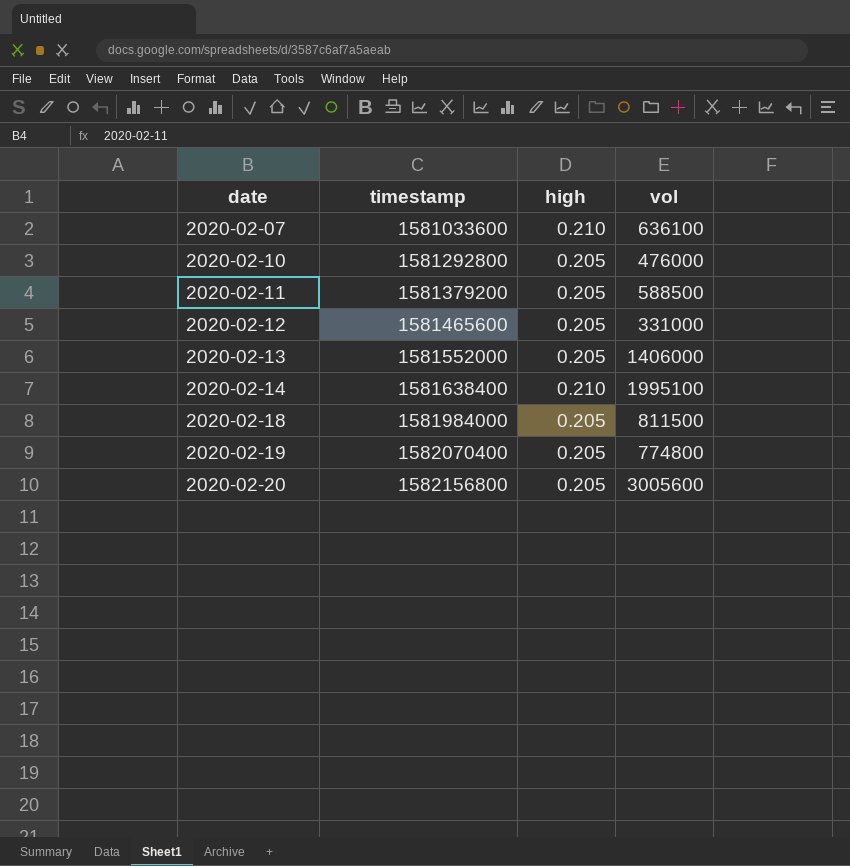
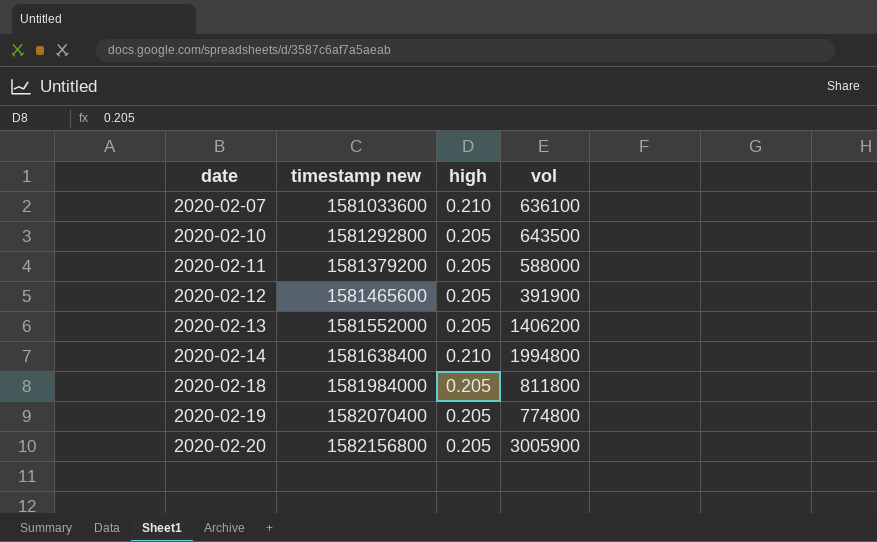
column name: timestamp -> timestamp new
2020-02-10 | vol: 476000 -> 643500
2020-02-11 | vol: 588500 -> 588000
2020-02-12 | vol: 331000 -> 391900
2020-02-13 | vol: 1406000 -> 1406200
2020-02-14 | vol: 1995100 -> 1994800
2020-02-18 | vol: 811500 -> 811800
2020-02-20 | vol: 3005600 -> 3005900

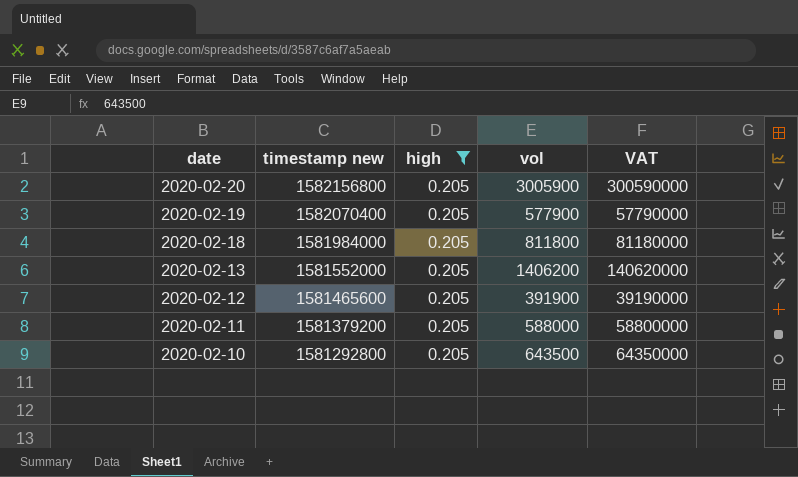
filter: none -> high = 0.205
row order: date ascending -> date descending
column VAT | formula: none -> [vol] * 100
2020-02-19 | vol: 774800 -> 577900

